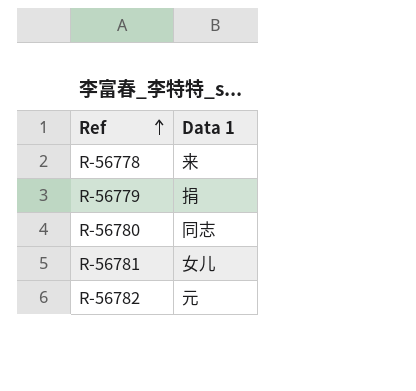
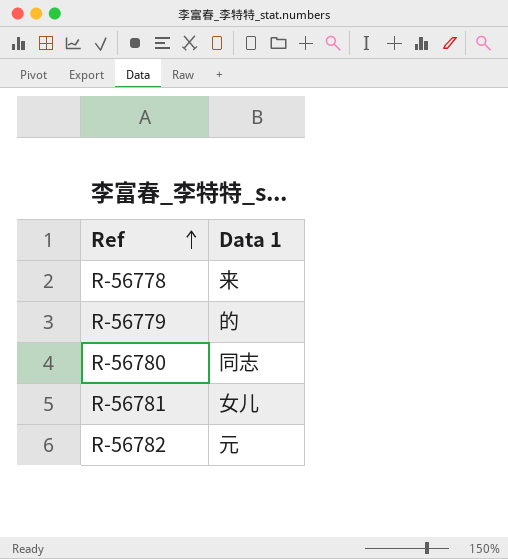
R-56779 | Data 1: 捐 -> 的

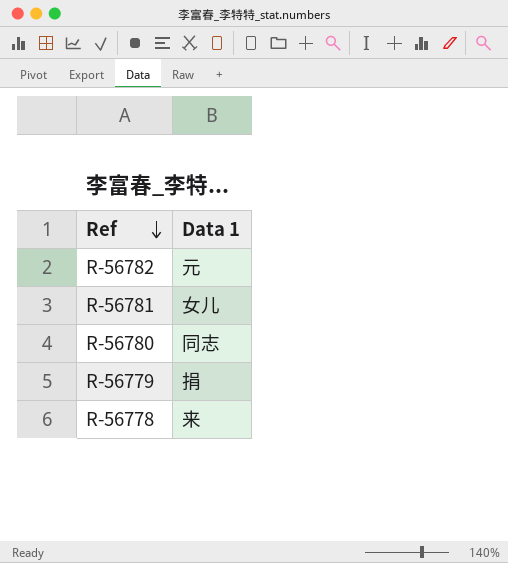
row order: Ref ascending -> Ref descending
R-56779 | Data 1: 的 -> 捐

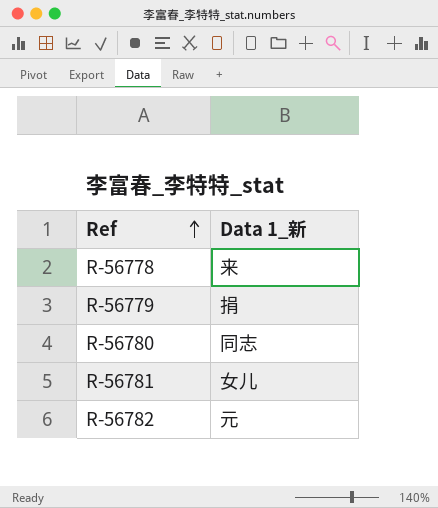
row order: Ref descending -> Ref ascending
column name: Data 1 -> Data 1_新

